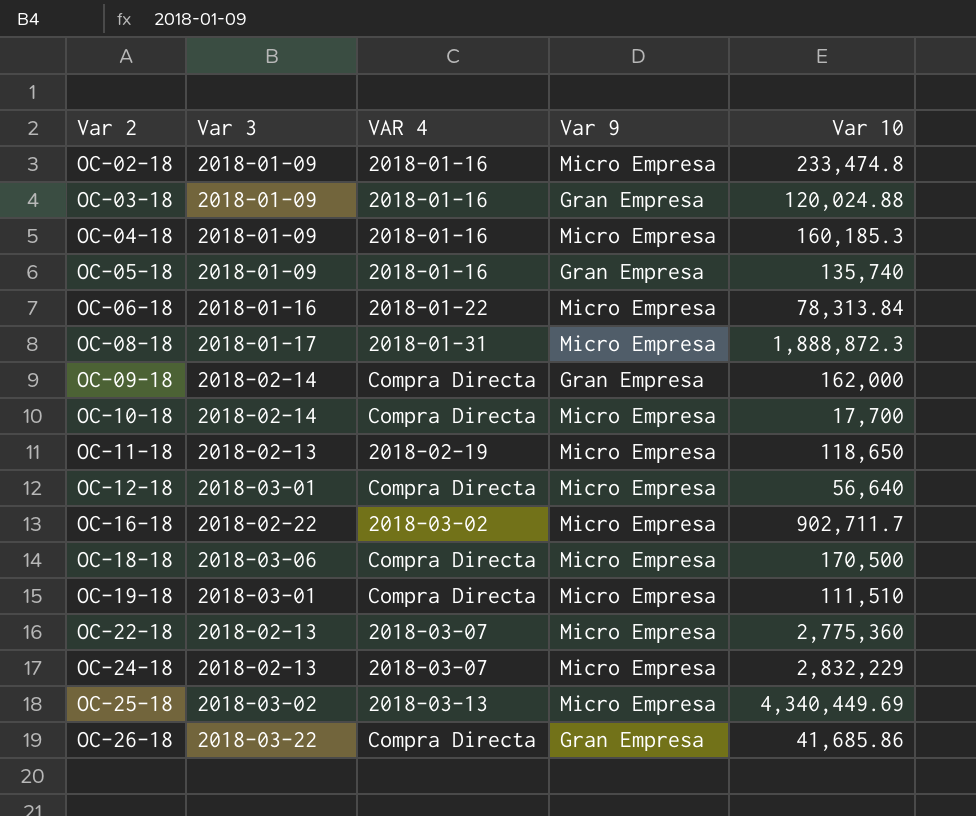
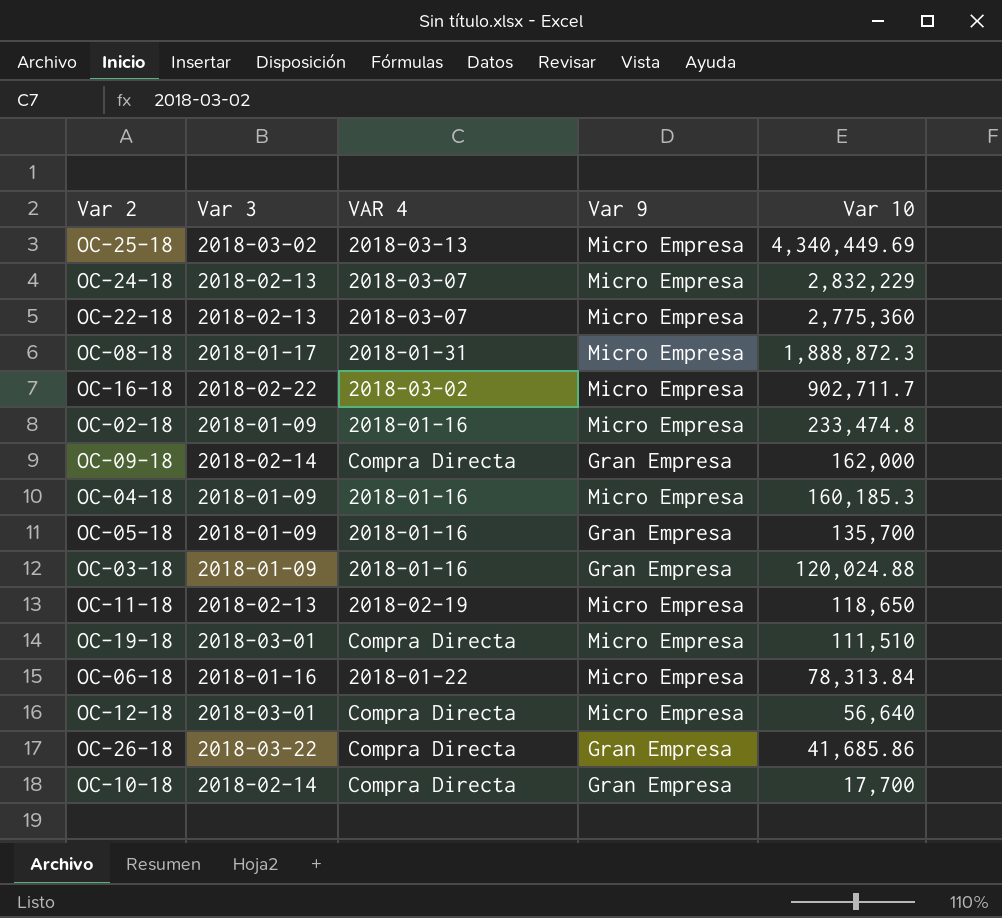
row order: Var 2 ascending -> Var 10 descending
row OC-18-18: 2018-03-06 | Compra Directa | Micro Empresa | 170,500 -> none
OC-05-18 | Var 10: 135,740 -> 135,700
OC-10-18 | Var 9: Micro Empresa -> Gran Empresa

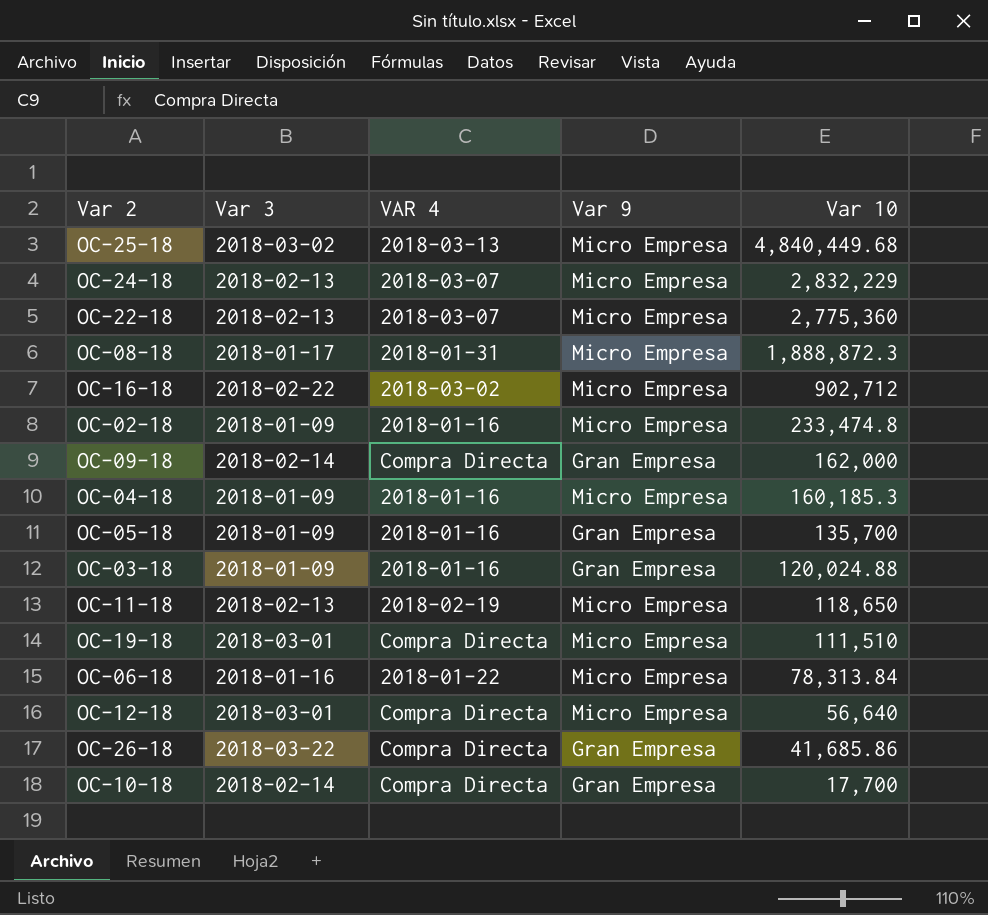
OC-25-18 | Var 10: 4,340,449.69 -> 4,840,449.68
OC-16-18 | Var 10: 902,711.7 -> 902,712

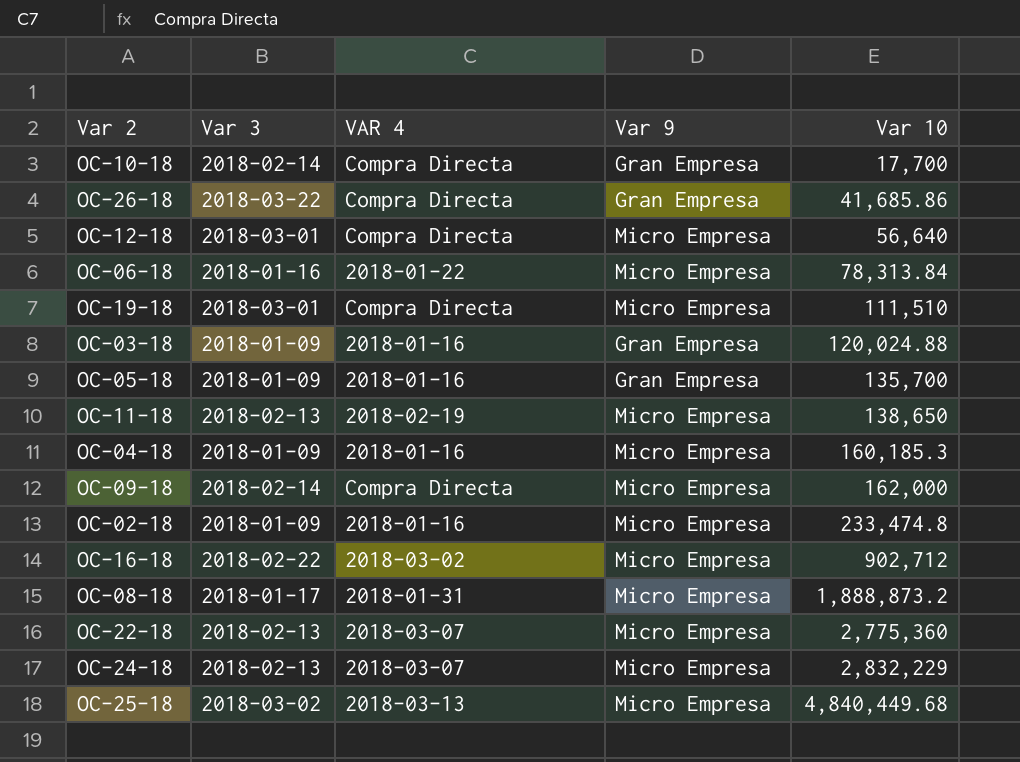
row order: Var 10 descending -> Var 10 ascending
OC-11-18 | Var 10: 118,650 -> 138,650
OC-09-18 | Var 9: Gran Empresa -> Micro Empresa
OC-08-18 | Var 10: 1,888,872.3 -> 1,888,873.2

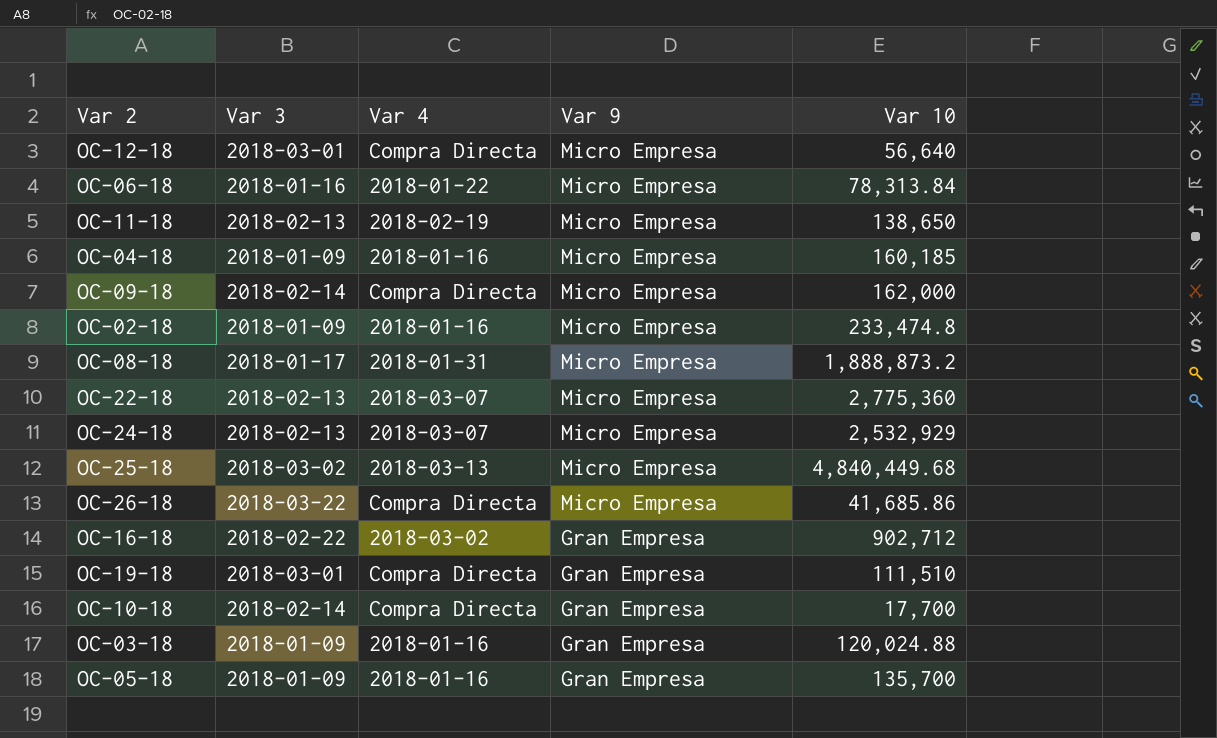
row order: Var 10 ascending -> Var 9 descending
column name: VAR 4 -> Var 4
OC-04-18 | Var 10: 160,185.3 -> 160,185
OC-24-18 | Var 10: 2,832,229 -> 2,532,929
OC-26-18 | Var 9: Gran Empresa -> Micro Empresa
OC-16-18 | Var 9: Micro Empresa -> Gran Empresa
OC-19-18 | Var 9: Micro Empresa -> Gran Empresa

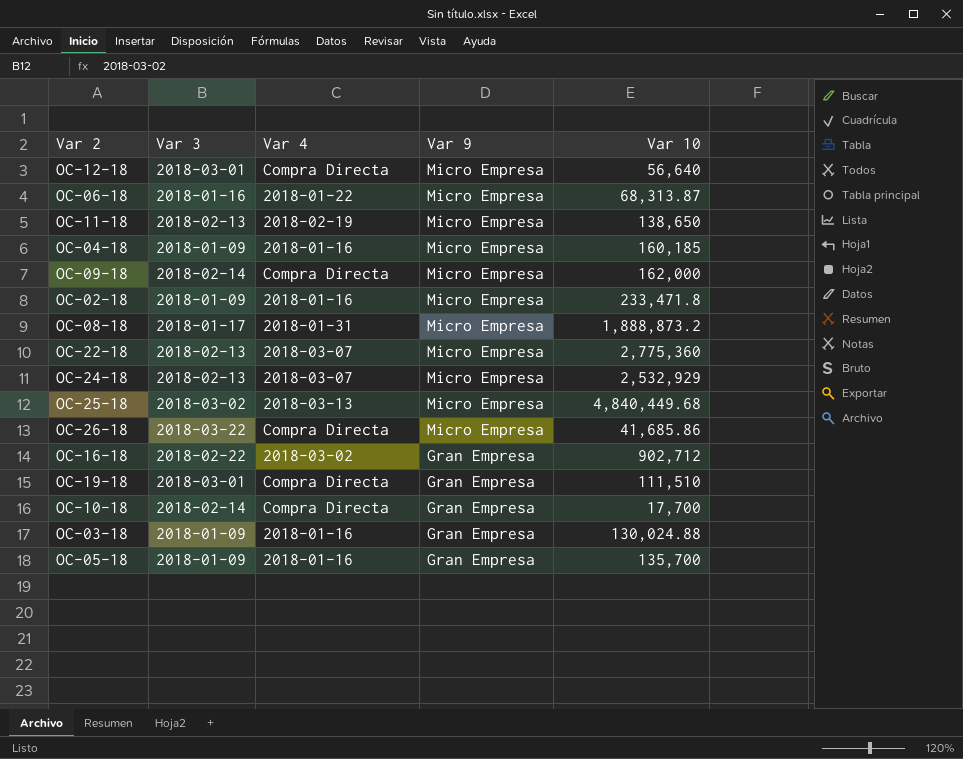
OC-06-18 | Var 10: 78,313.84 -> 68,313.87
OC-02-18 | Var 10: 233,474.8 -> 233,471.8
OC-03-18 | Var 10: 120,024.88 -> 130,024.88

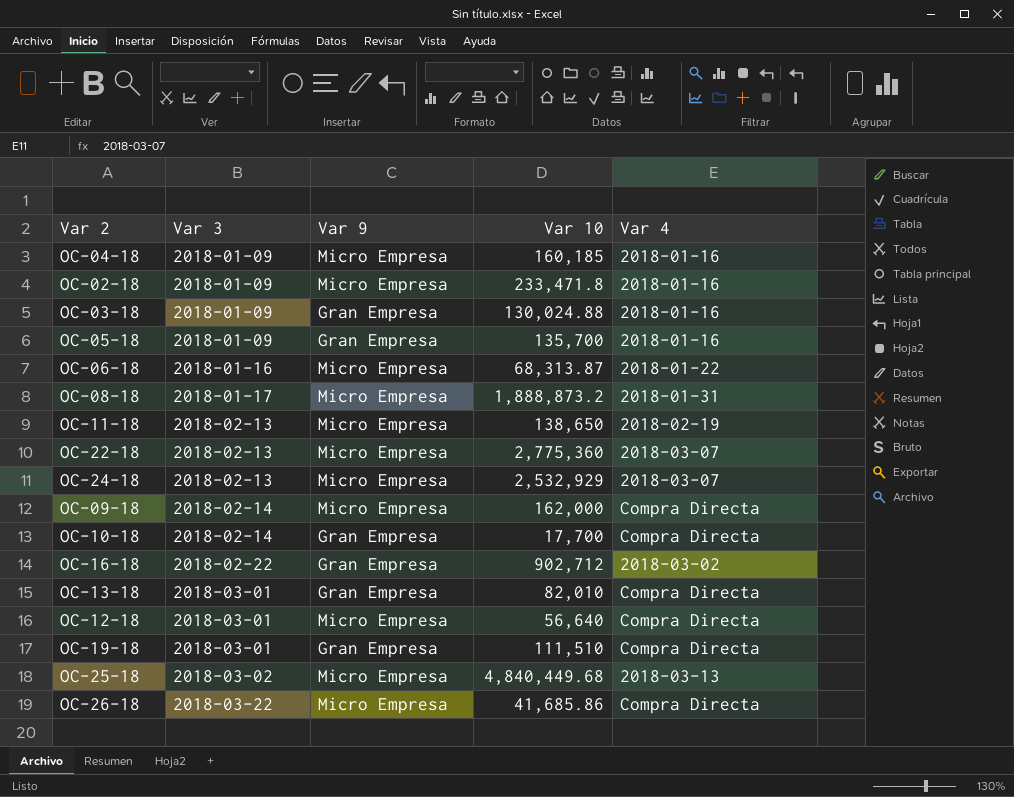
row order: Var 9 descending -> Var 3 ascending
column Var 4 | position: 3 -> 5
row OC-13-18: none -> 2018-03-01 | Gran Empresa | 82,010 | Compra Directa

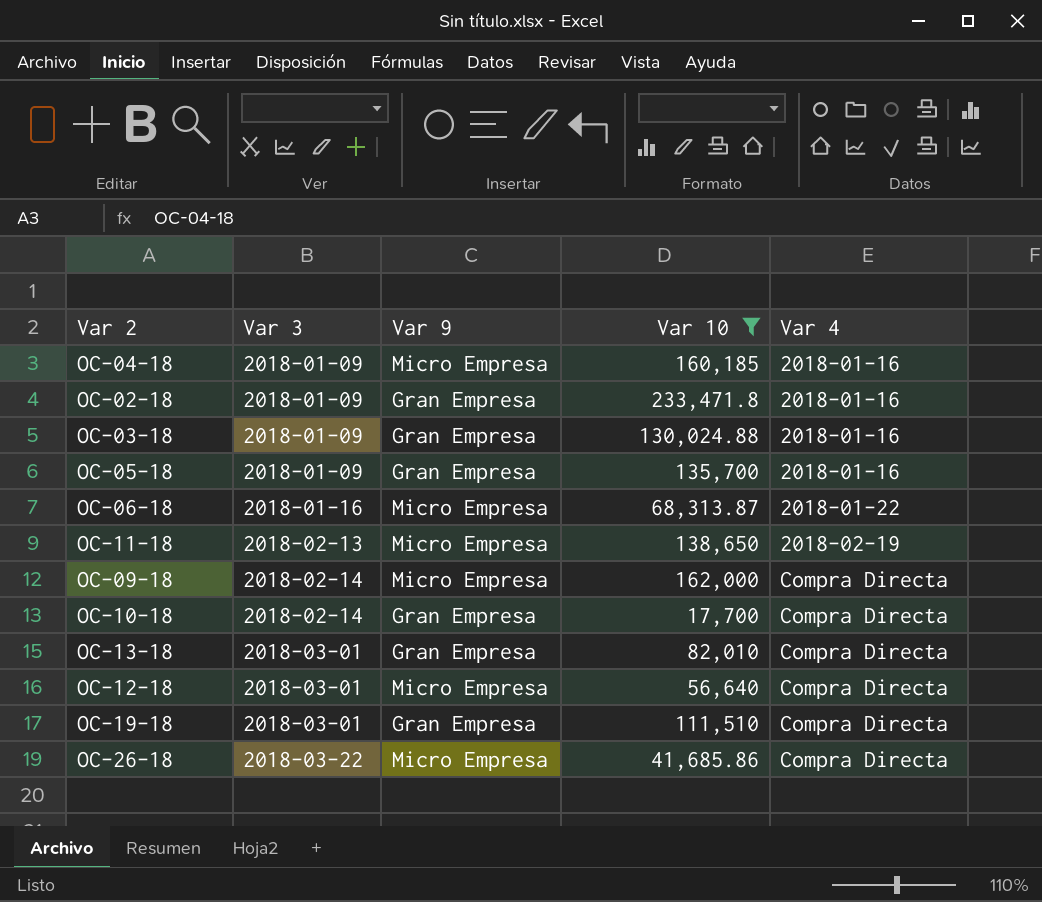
filter: none -> Var 10 <= 233,471.8
OC-02-18 | Var 9: Micro Empresa -> Gran Empresa

